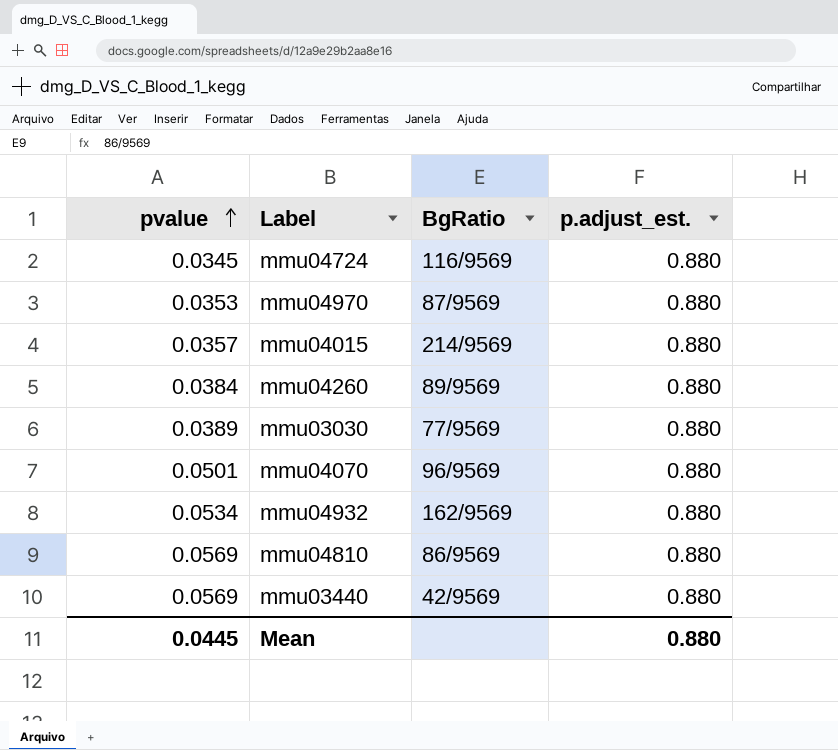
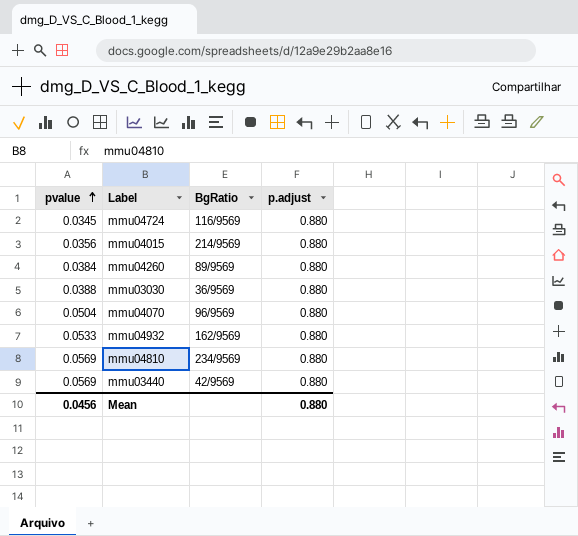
column name: p.adjust_est. -> p.adjust
row mmu04970: 0.0353 | 87/9569 | 0.880 -> none
mmu04015 | pvalue: 0.0357 -> 0.0356
mmu03030 | pvalue: 0.0389 -> 0.0388
mmu03030 | BgRatio: 77/9569 -> 36/9569
mmu04070 | pvalue: 0.0501 -> 0.0504
mmu04932 | pvalue: 0.0534 -> 0.0533
mmu04810 | BgRatio: 86/9569 -> 234/9569
Mean | pvalue: 0.0445 -> 0.0456

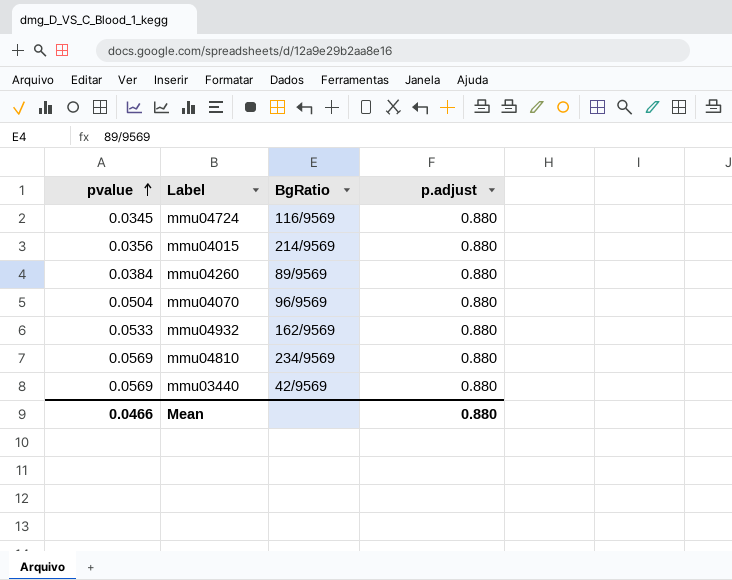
row mmu03030: 0.0388 | 36/9569 | 0.880 -> none
Mean | pvalue: 0.0456 -> 0.0466

